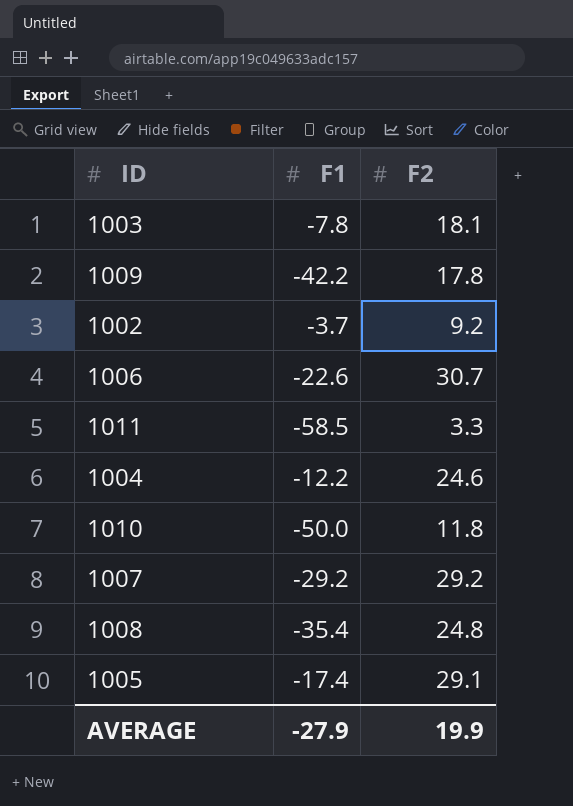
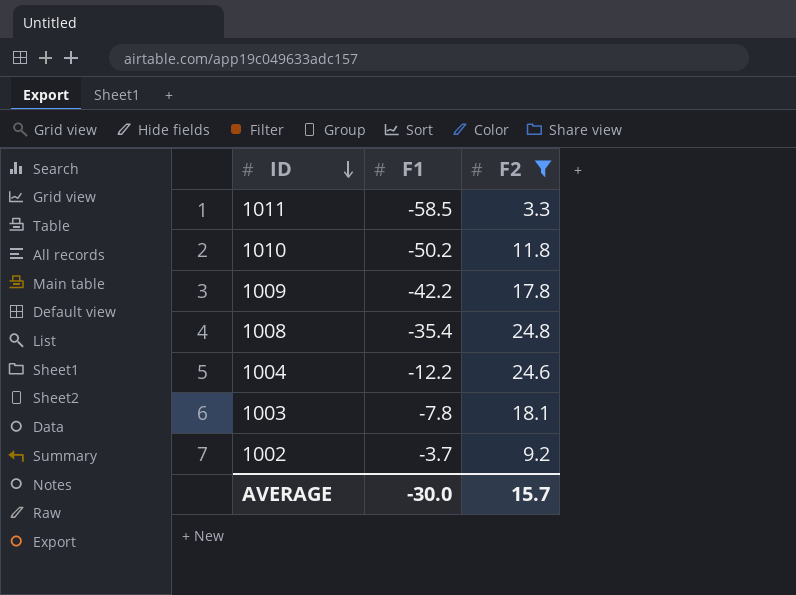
filter: none -> F2 <= 24.8
row order: none -> ID descending
1010 | F1: -50.0 -> -50.2
AVERAGE | F1: -27.9 -> -30.0
AVERAGE | F2: 19.9 -> 15.7

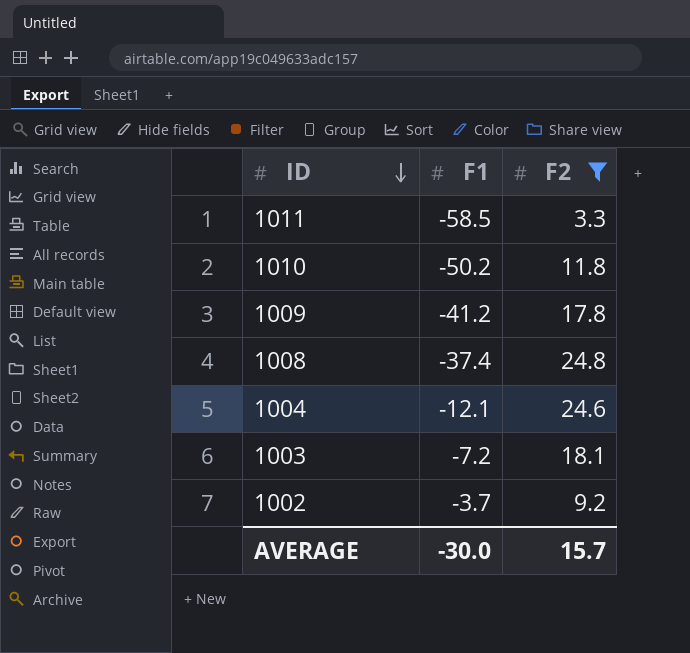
1009 | F1: -42.2 -> -41.2
1008 | F1: -35.4 -> -37.4
1004 | F1: -12.2 -> -12.1
1003 | F1: -7.8 -> -7.2

